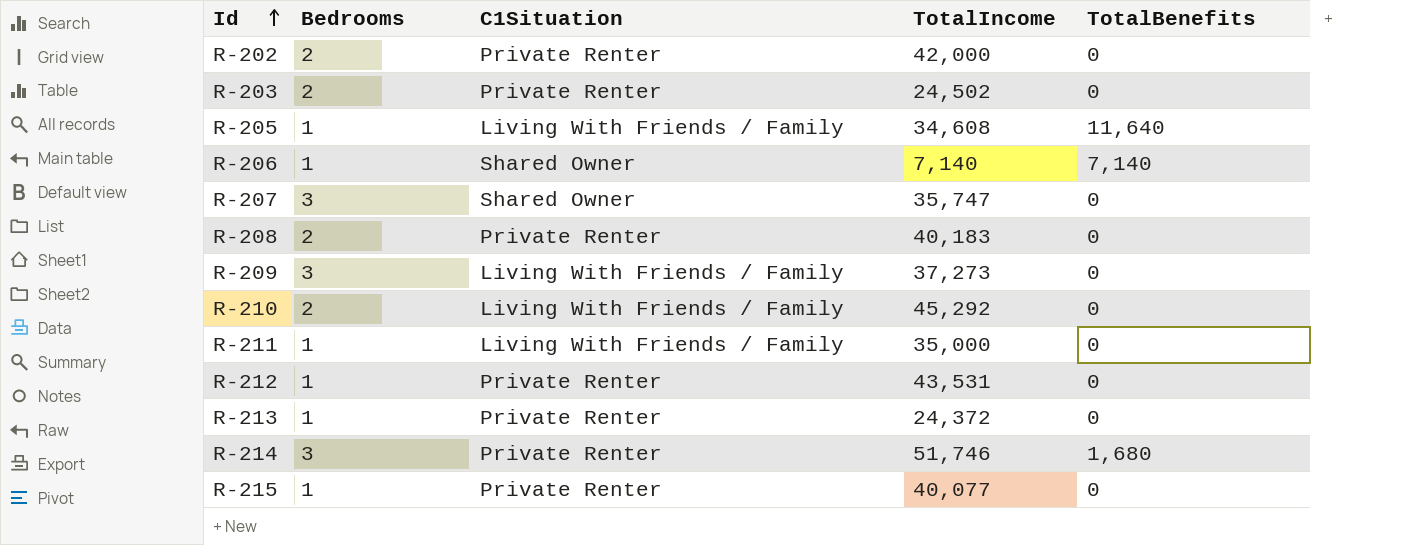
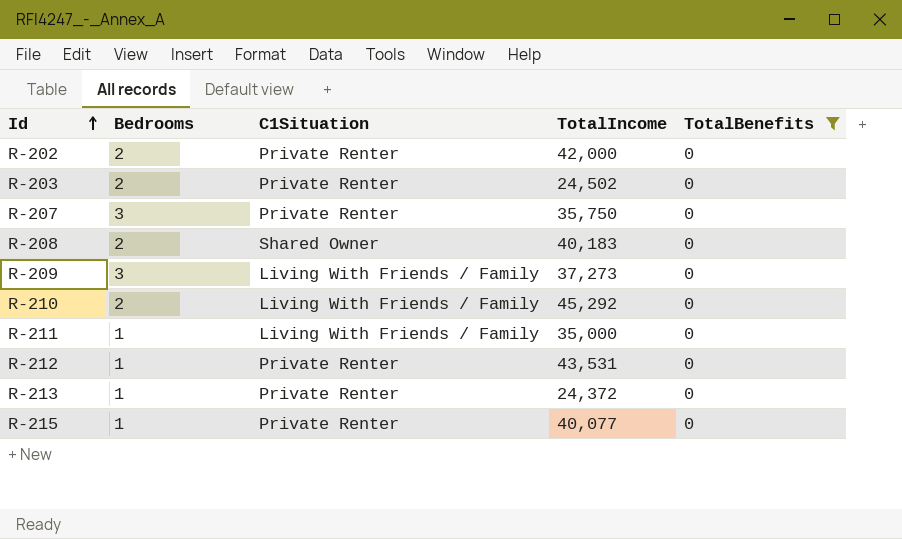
filter: none -> TotalBenefits = 0
R-207 | C1Situation: Shared Owner -> Private Renter
R-207 | TotalIncome: 35,747 -> 35,750
R-208 | C1Situation: Private Renter -> Shared Owner

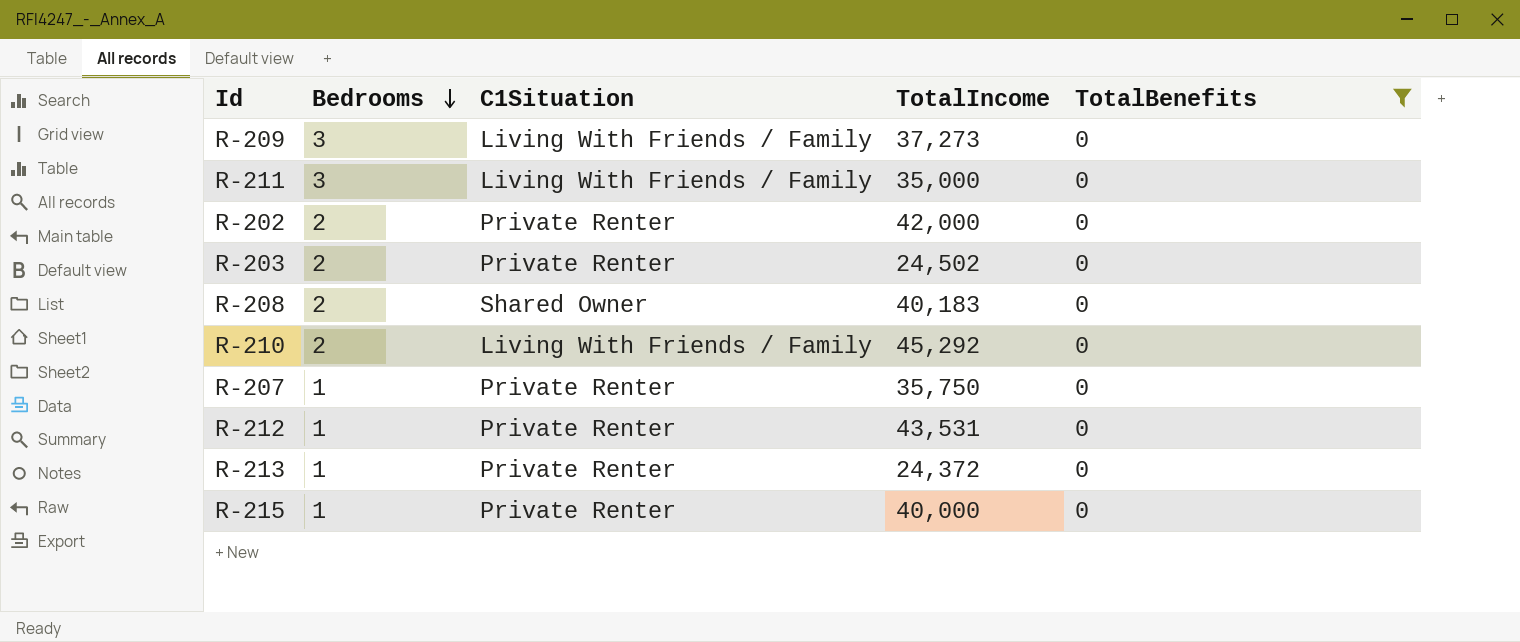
row order: Id ascending -> Bedrooms descending
R-211 | Bedrooms: 1 -> 3
R-207 | Bedrooms: 3 -> 1
R-215 | TotalIncome: 40,077 -> 40,000

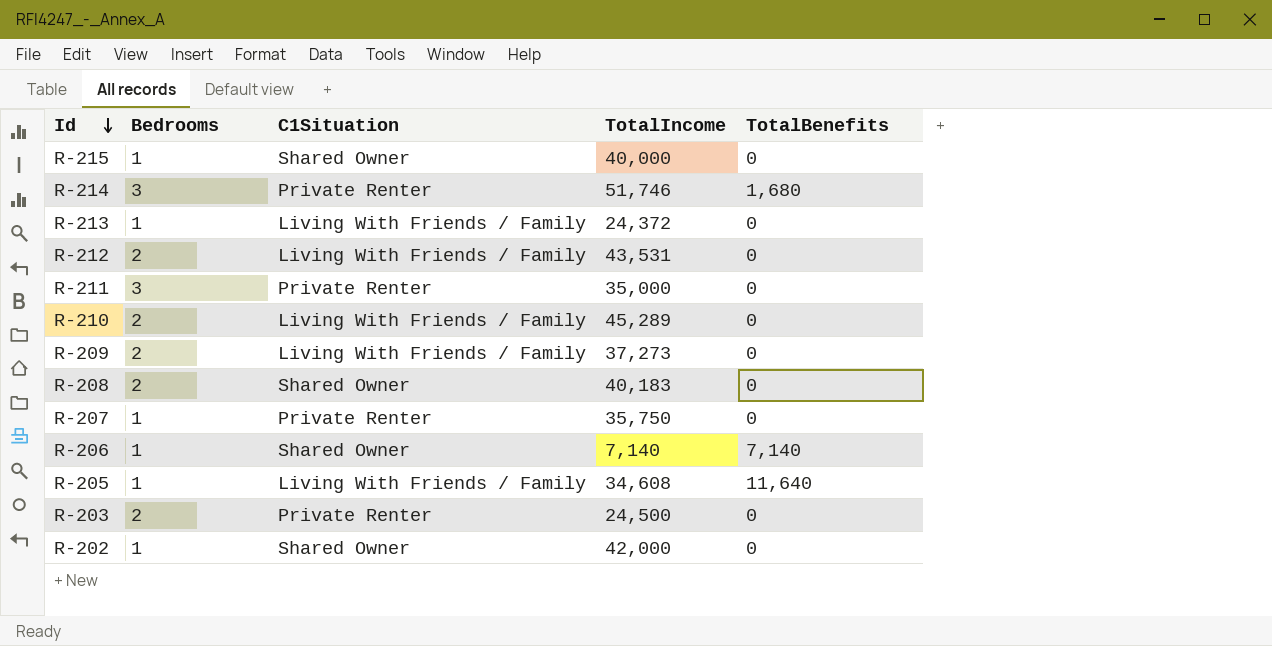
filter: TotalBenefits = 0 -> none
row order: Bedrooms descending -> Id descending
R-215 | C1Situation: Private Renter -> Shared Owner
R-213 | C1Situation: Private Renter -> Living With Friends / Family
R-212 | Bedrooms: 1 -> 2
R-212 | C1Situation: Private Renter -> Living With Friends / Family
R-211 | C1Situation: Living With Friends / Family -> Private Renter
R-210 | TotalIncome: 45,292 -> 45,289
R-209 | Bedrooms: 3 -> 2
R-203 | TotalIncome: 24,502 -> 24,500
R-202 | Bedrooms: 2 -> 1
R-202 | C1Situation: Private Renter -> Shared Owner

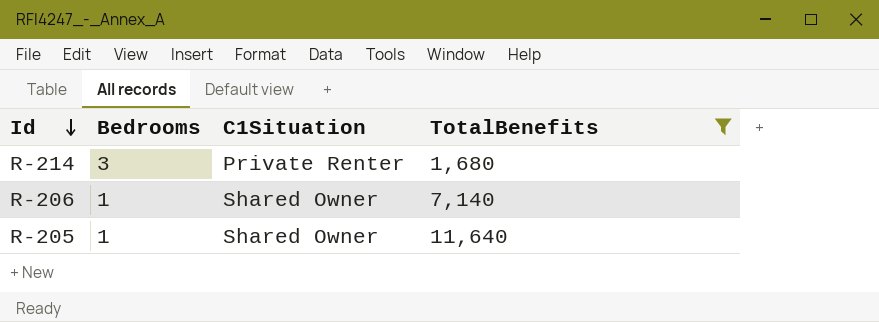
filter: none -> TotalBenefits != 0
column TotalIncome | position: 4 -> none
R-205 | C1Situation: Living With Friends / Family -> Shared Owner

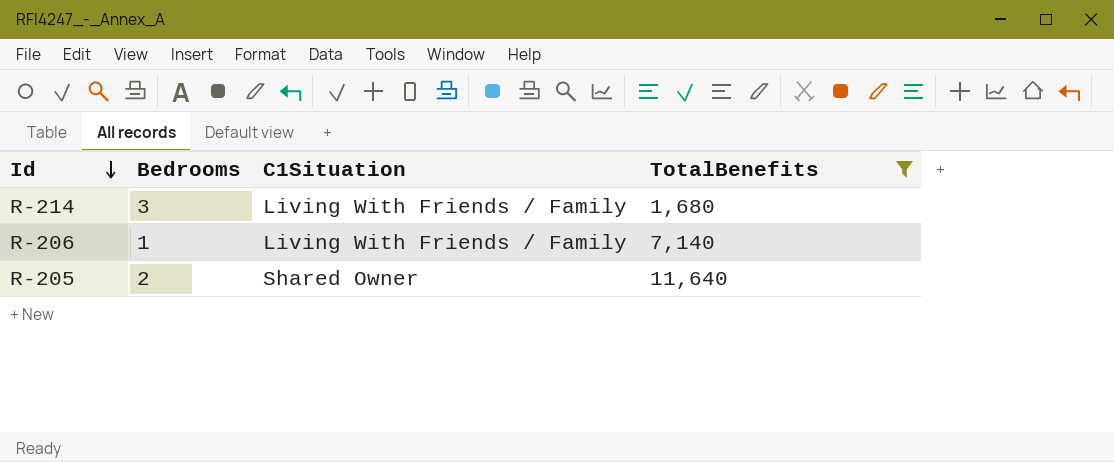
R-214 | C1Situation: Private Renter -> Living With Friends / Family
R-206 | C1Situation: Shared Owner -> Living With Friends / Family
R-205 | Bedrooms: 1 -> 2

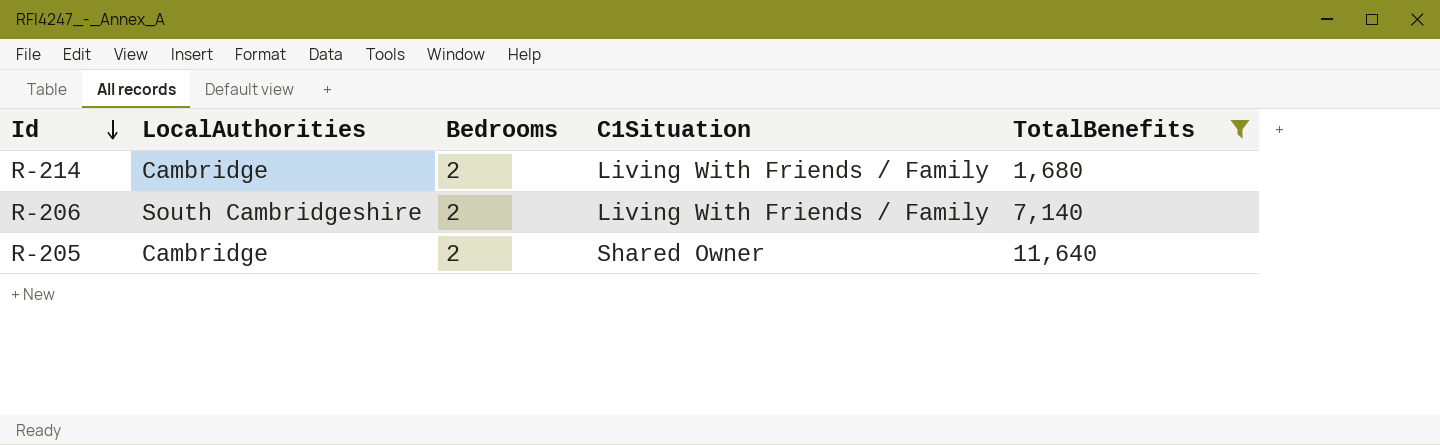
column LocalAuthorities | position: none -> 2
R-214 | Bedrooms: 3 -> 2
R-206 | Bedrooms: 1 -> 2

